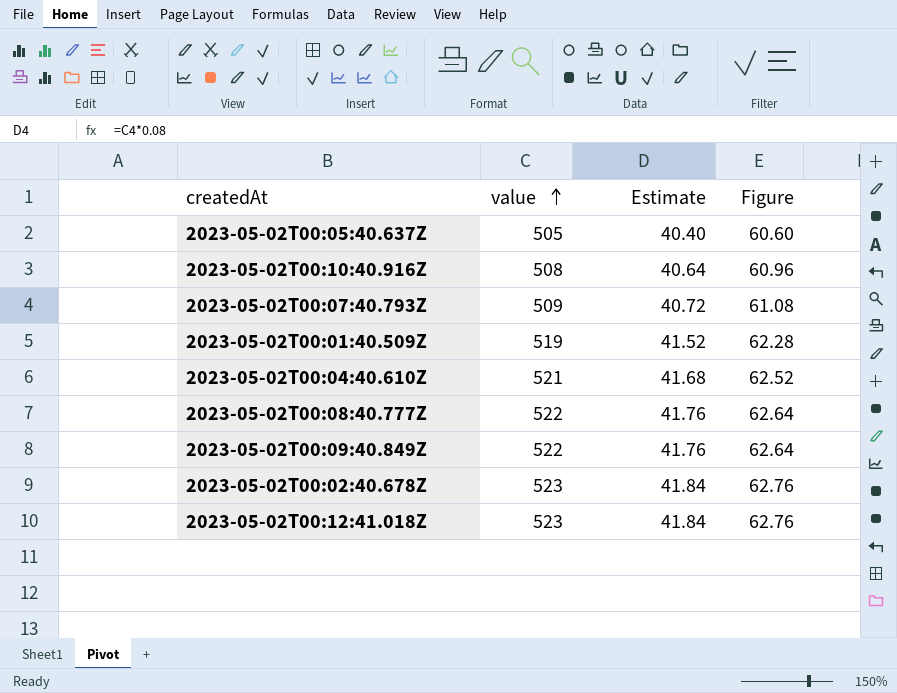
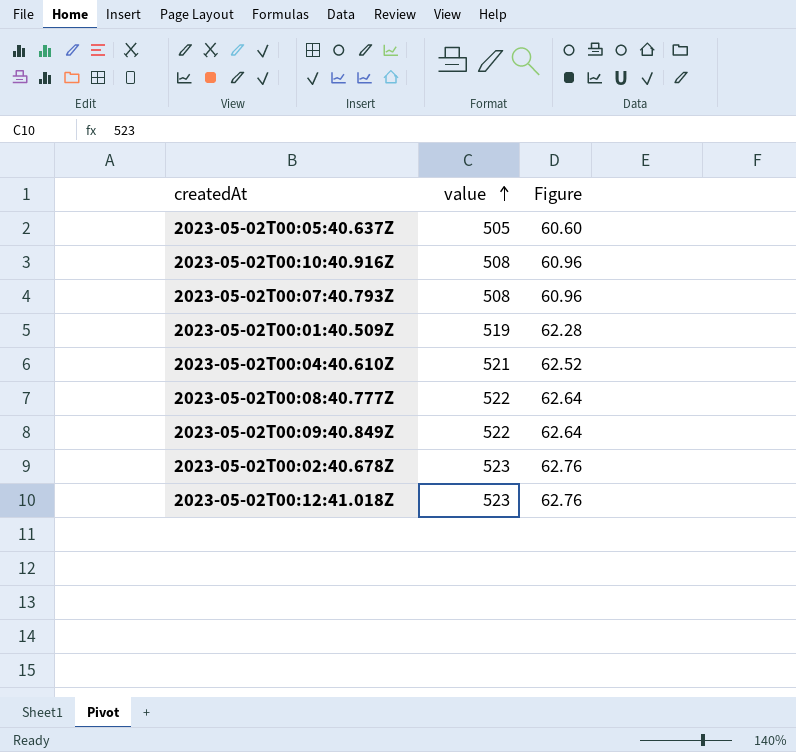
column Estimate | formula: [value] * 0.08 -> none
2023-05-02T00:07:40.793Z | value: 509 -> 508
2023-05-02T00:07:40.793Z | Figure: 61.08 -> 60.96

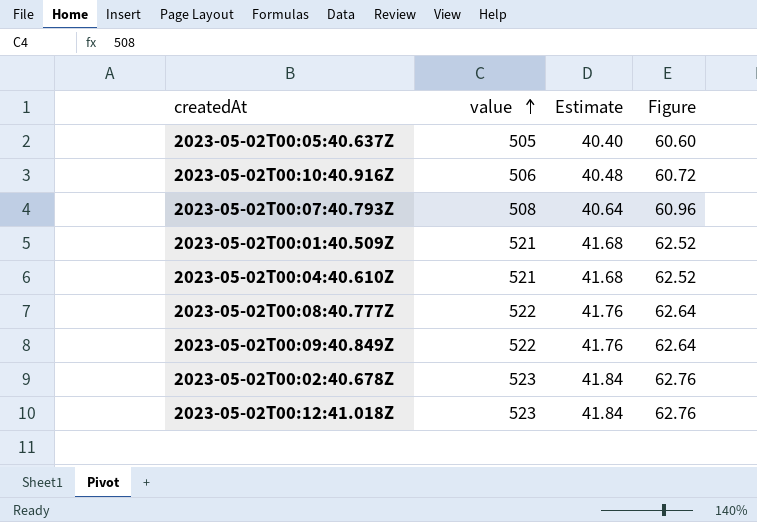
column Estimate | formula: none -> [value] * 0.08
2023-05-02T00:10:40.916Z | value: 508 -> 506
2023-05-02T00:10:40.916Z | Figure: 60.96 -> 60.72
2023-05-02T00:01:40.509Z | value: 519 -> 521
2023-05-02T00:01:40.509Z | Figure: 62.28 -> 62.52

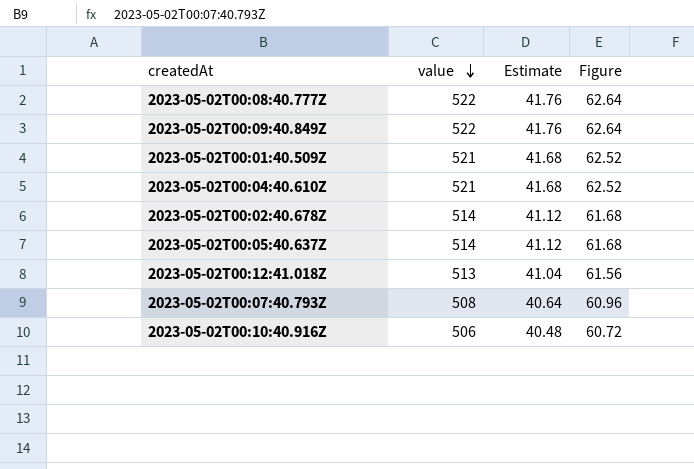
row order: value ascending -> value descending
2023-05-02T00:02:40.678Z | value: 523 -> 514
2023-05-02T00:02:40.678Z | Estimate: 41.84 -> 41.12
2023-05-02T00:02:40.678Z | Figure: 62.76 -> 61.68
2023-05-02T00:05:40.637Z | value: 505 -> 514
2023-05-02T00:05:40.637Z | Estimate: 40.40 -> 41.12
2023-05-02T00:05:40.637Z | Figure: 60.60 -> 61.68
2023-05-02T00:12:41.018Z | value: 523 -> 513
2023-05-02T00:12:41.018Z | Estimate: 41.84 -> 41.04
2023-05-02T00:12:41.018Z | Figure: 62.76 -> 61.56

